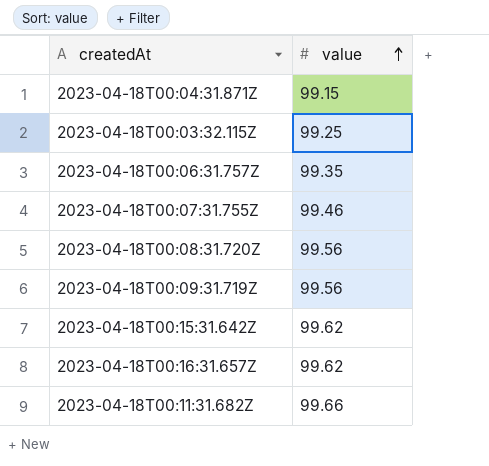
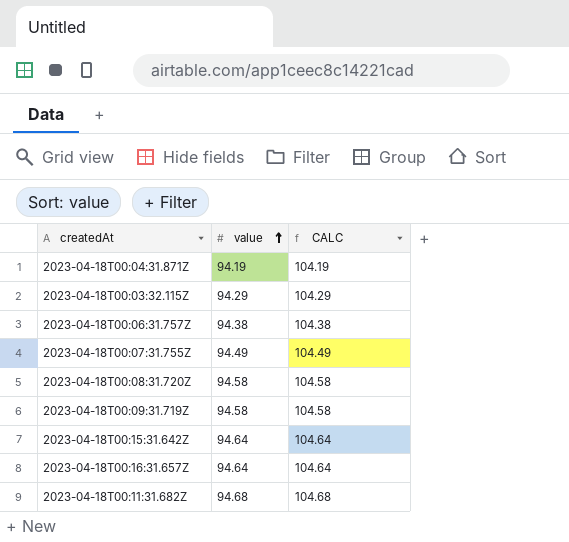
column CALC | formula: none -> [value] + 10
2023-04-18T00:04:31.871Z | value: 99.15 -> 94.19
2023-04-18T00:03:32.115Z | value: 99.25 -> 94.29
2023-04-18T00:06:31.757Z | value: 99.35 -> 94.38
2023-04-18T00:07:31.755Z | value: 99.46 -> 94.49
2023-04-18T00:08:31.720Z | value: 99.56 -> 94.58
2023-04-18T00:09:31.719Z | value: 99.56 -> 94.58
2023-04-18T00:15:31.642Z | value: 99.62 -> 94.64
2023-04-18T00:16:31.657Z | value: 99.62 -> 94.64
2023-04-18T00:11:31.682Z | value: 99.66 -> 94.68

